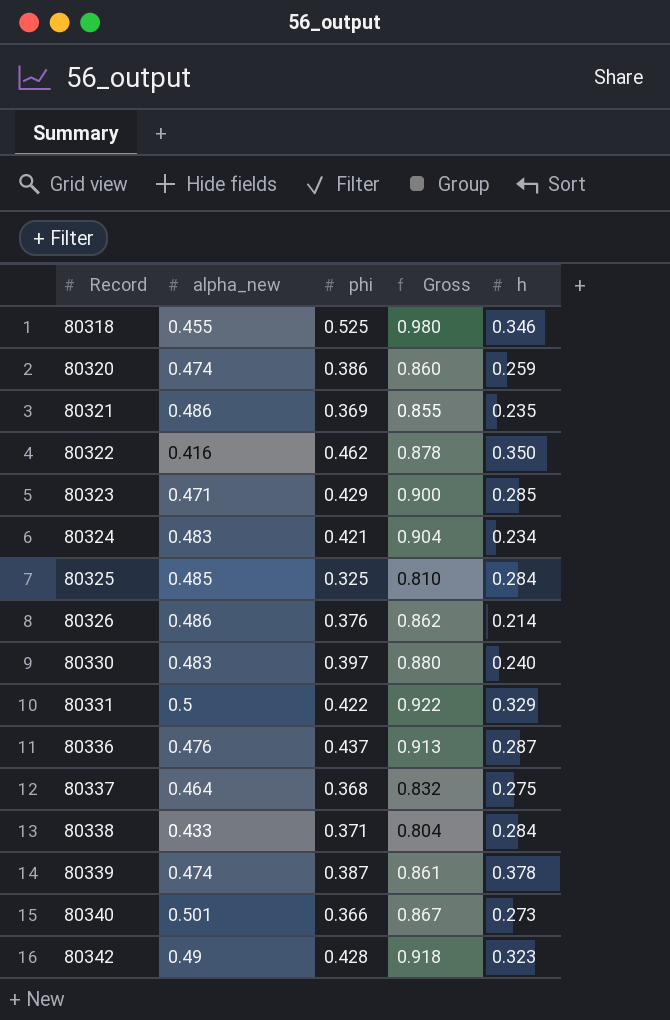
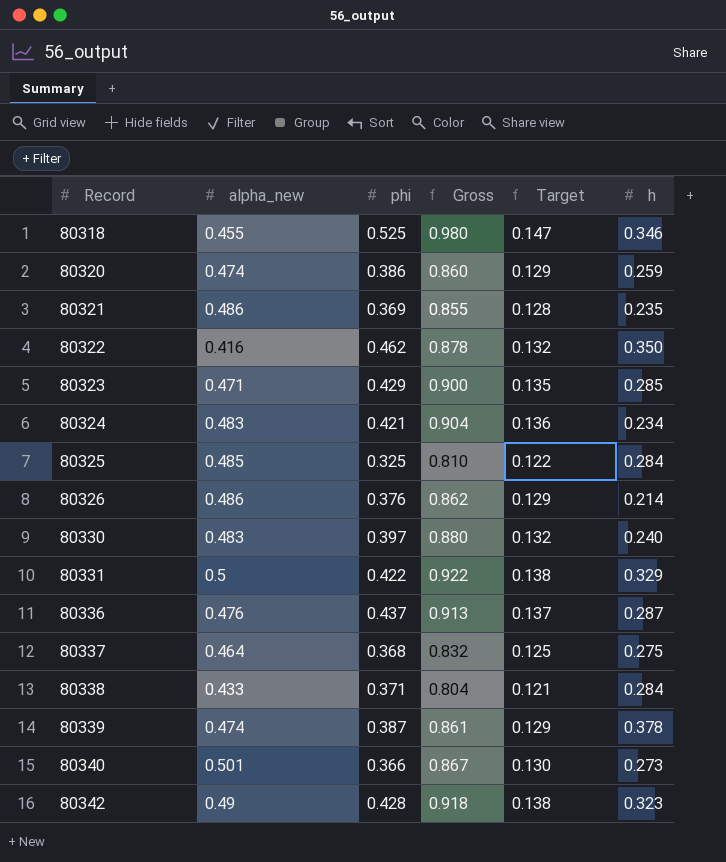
column Target | formula: none -> [Gross] * 0.15

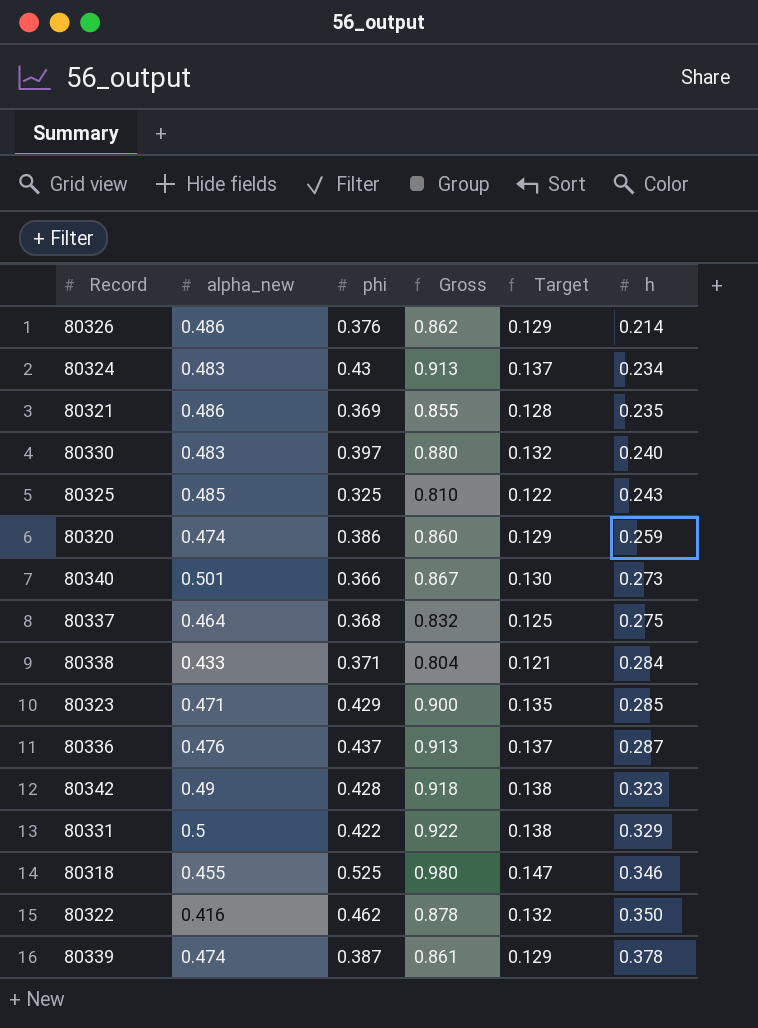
row order: Record ascending -> h ascending
80324 | phi: 0.421 -> 0.43
80324 | Gross: 0.904 -> 0.913
80324 | Target: 0.136 -> 0.137
80325 | h: 0.284 -> 0.243

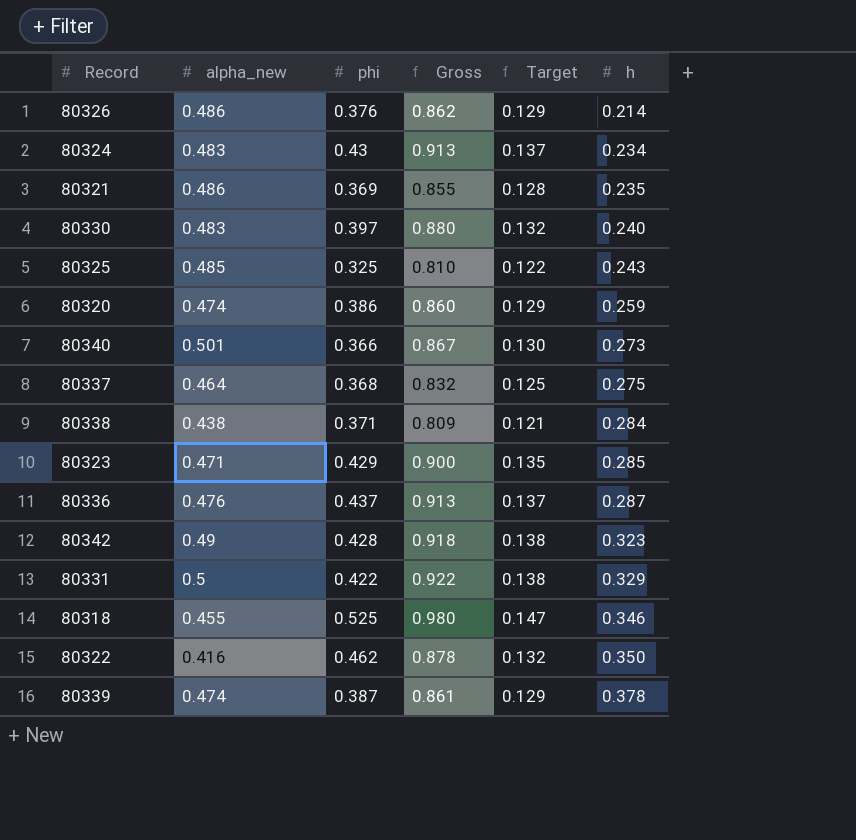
80338 | alpha_new: 0.433 -> 0.438
80338 | Gross: 0.804 -> 0.809

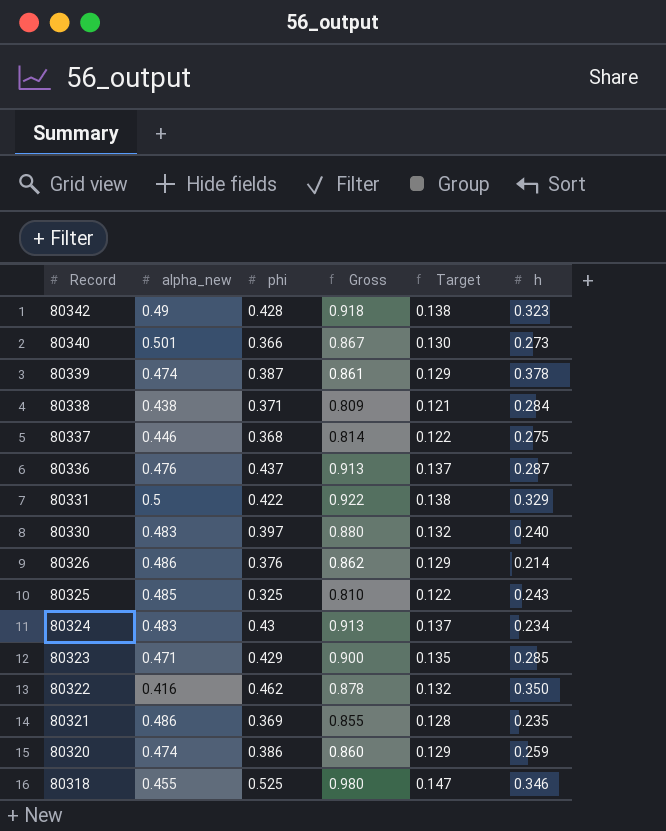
row order: h ascending -> Record descending
80337 | alpha_new: 0.464 -> 0.446
80337 | Gross: 0.832 -> 0.814
80337 | Target: 0.125 -> 0.122

